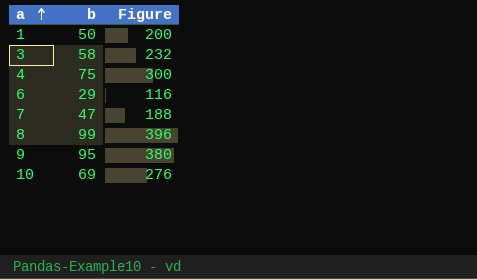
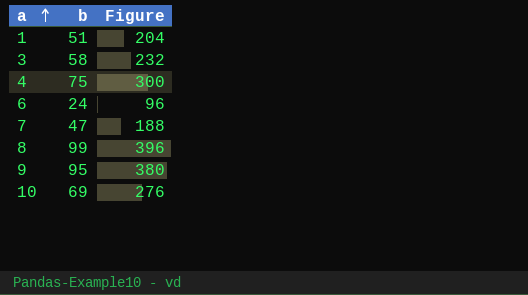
1 | b: 50 -> 51
1 | Figure: 200 -> 204
6 | b: 29 -> 24
6 | Figure: 116 -> 96

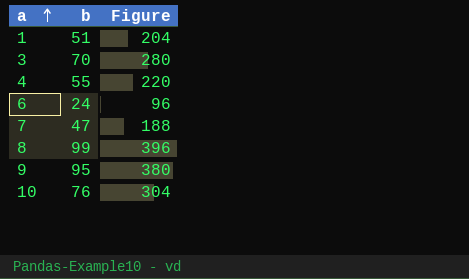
3 | b: 58 -> 70
3 | Figure: 232 -> 280
4 | b: 75 -> 55
4 | Figure: 300 -> 220
10 | b: 69 -> 76
10 | Figure: 276 -> 304

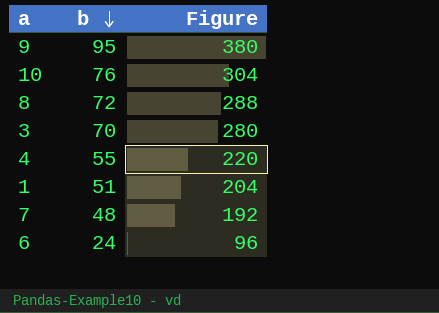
row order: a ascending -> b descending
8 | b: 99 -> 72
8 | Figure: 396 -> 288
7 | b: 47 -> 48
7 | Figure: 188 -> 192

